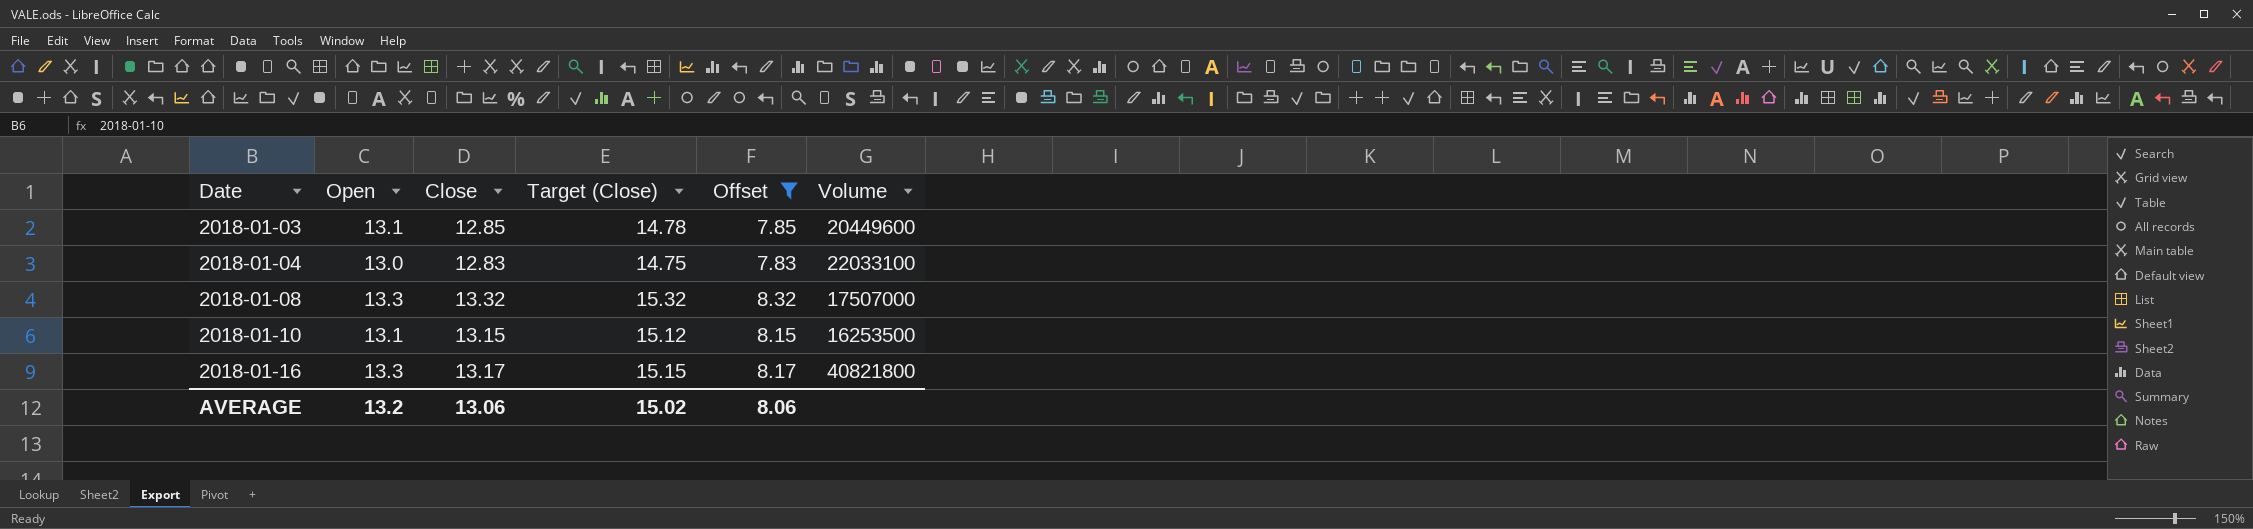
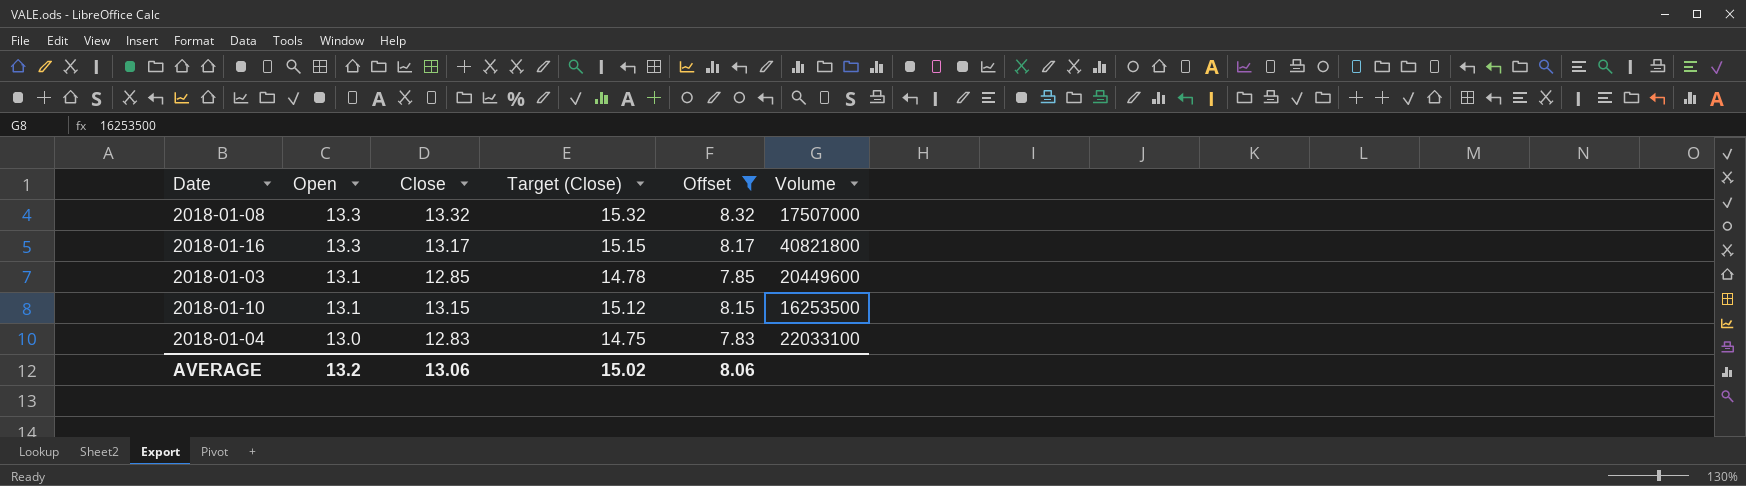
row order: Date ascending -> Open descending

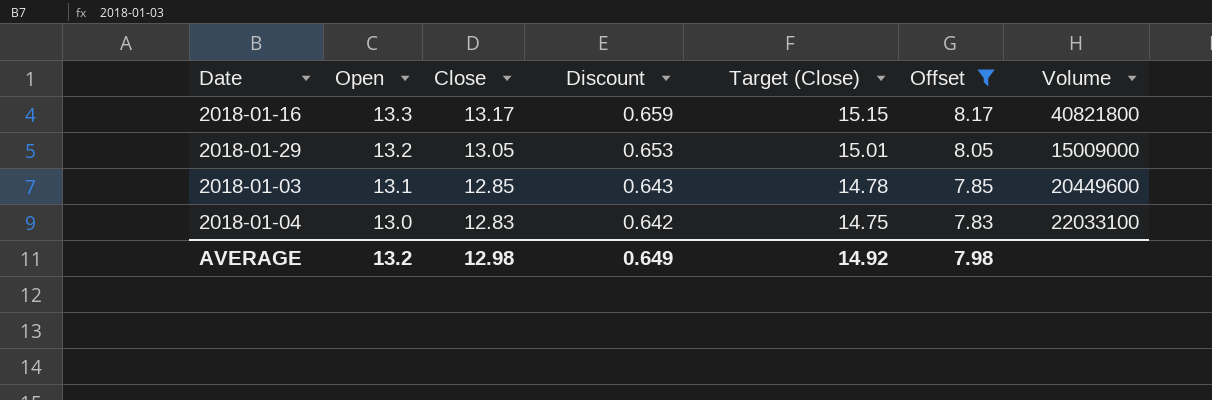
column Discount | formula: none -> [Close] * 0.05
row 2018-01-08: 13.3 | 13.32 | 15.32 | 8.32 | 17507000 -> none
row 2018-01-10: 13.1 | 13.15 | 15.12 | 8.15 | 16253500 -> none
row 2018-01-29: none -> 13.2 | 13.05 | 0.653 | 15.01 | 8.05 | 15009000
AVERAGE | Close: 13.06 -> 12.98
AVERAGE | Target (Close): 15.02 -> 14.92
AVERAGE | Offset: 8.06 -> 7.98

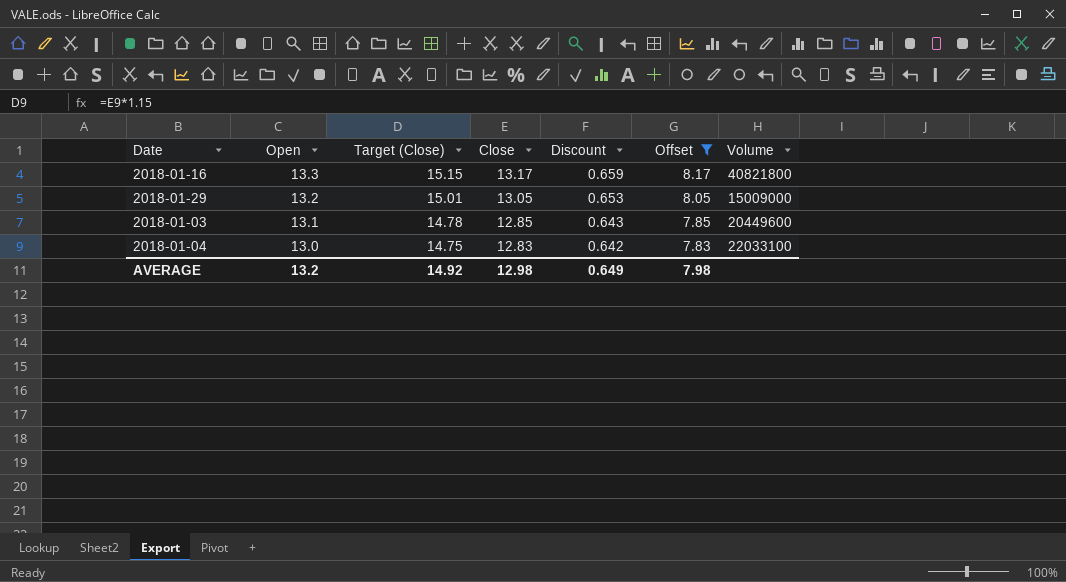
column Target (Close) | position: 5 -> 3

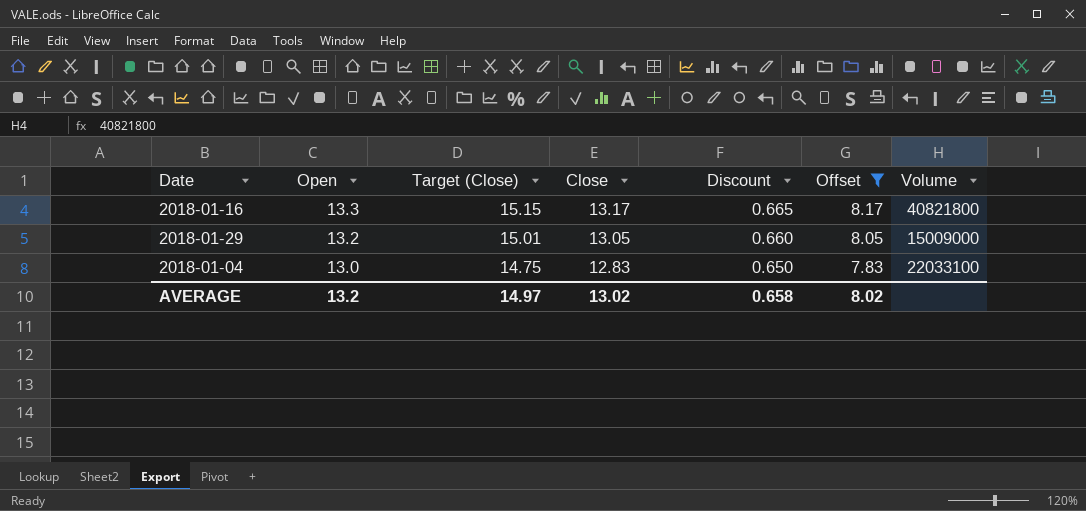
column Discount | formula: [Close] * 0.05 -> [Open] * 0.05
row 2018-01-03: 13.1 | 14.78 | 12.85 | 0.643 | 7.85 | 20449600 -> none
AVERAGE | Target (Close): 14.92 -> 14.97
AVERAGE | Close: 12.98 -> 13.02
AVERAGE | Discount: 0.649 -> 0.658
AVERAGE | Offset: 7.98 -> 8.02

